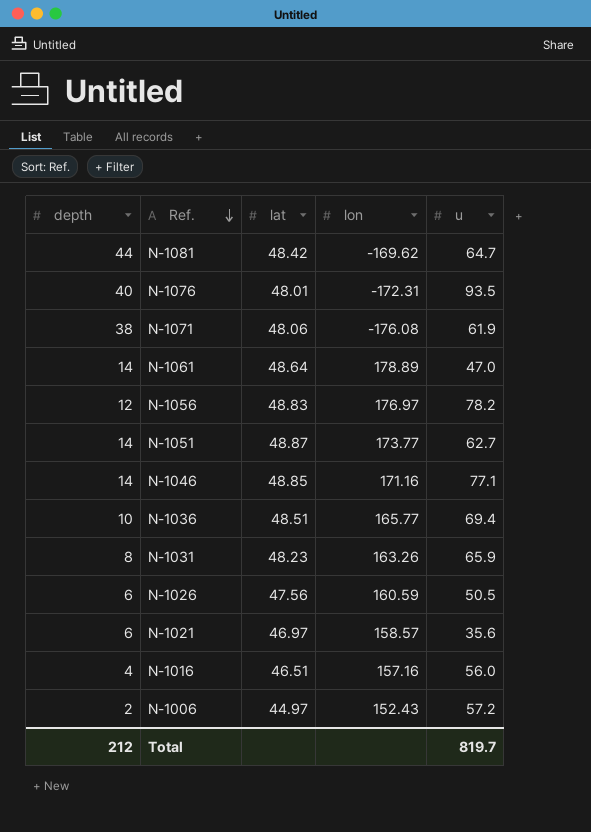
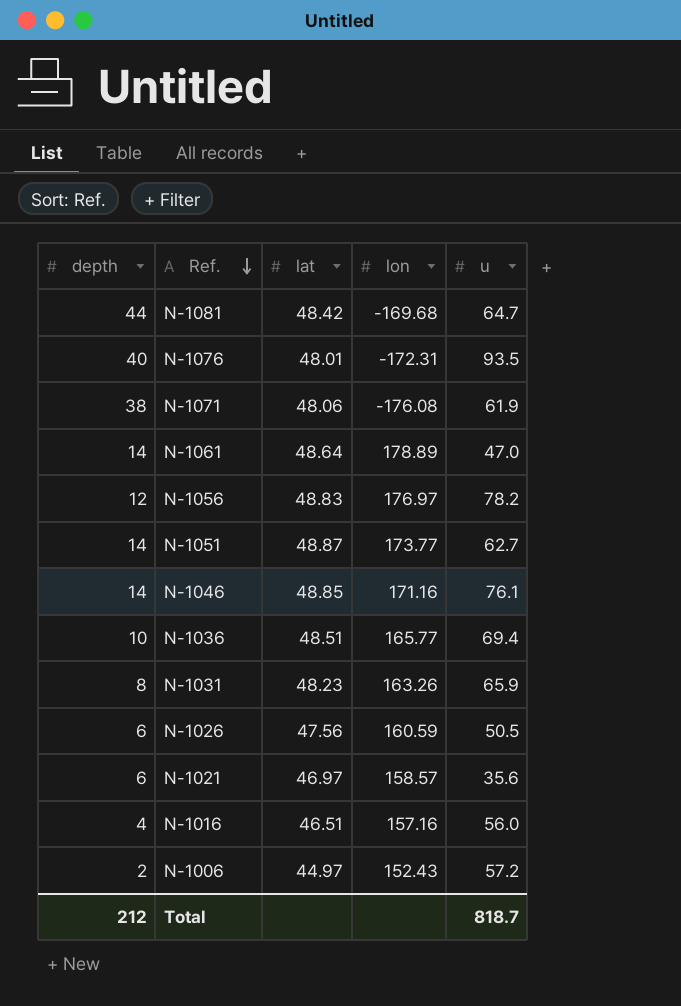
N-1081 | lon: -169.62 -> -169.68
N-1046 | u: 77.1 -> 76.1
Total | u: 819.7 -> 818.7

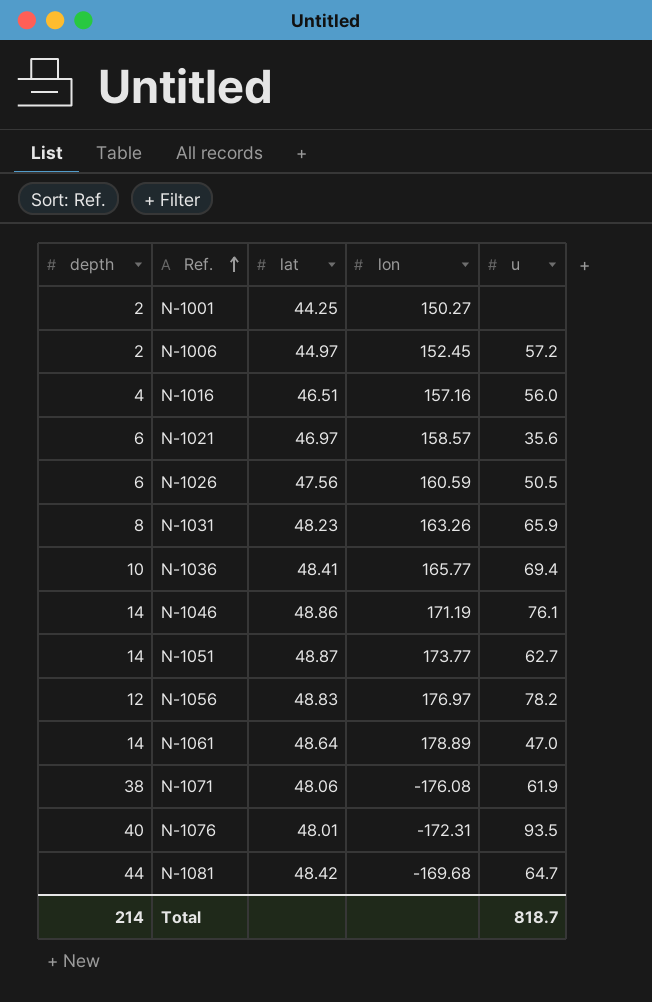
row order: Ref. descending -> Ref. ascending
row N-1001: none -> 2 | 44.25 | 150.27 | none
N-1006 | lon: 152.43 -> 152.45
N-1036 | lat: 48.51 -> 48.41
N-1046 | lat: 48.85 -> 48.86
N-1046 | lon: 171.16 -> 171.19
Total | depth: 212 -> 214

